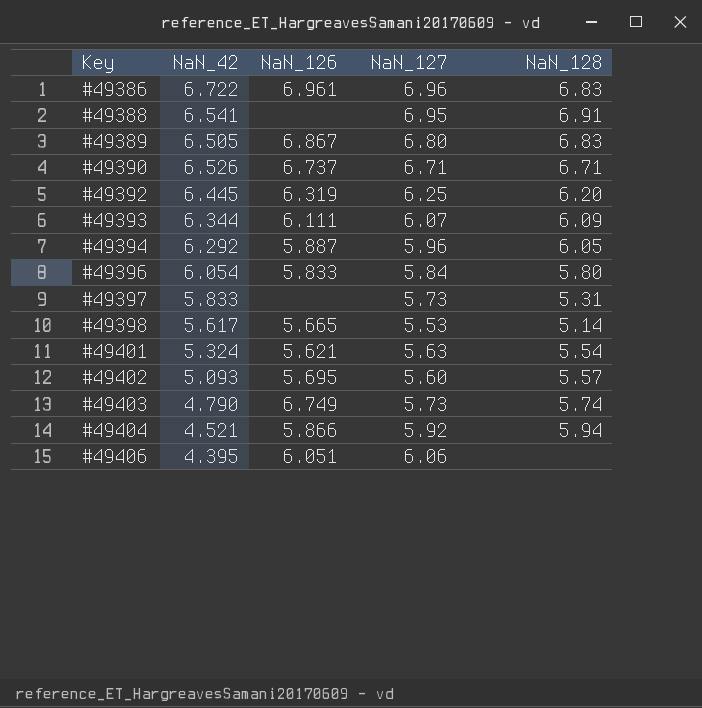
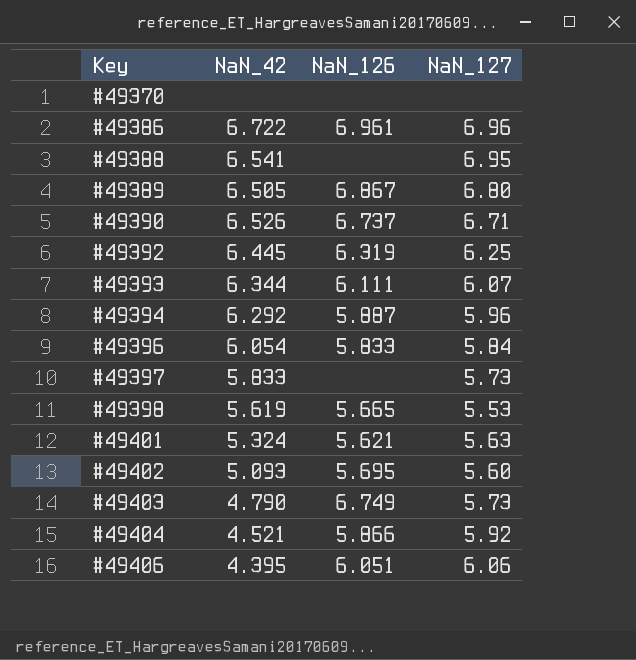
column NaN_128 | position: 5 -> none
row #49370: none -> none | none | none
#49398 | NaN_42: 5.617 -> 5.619

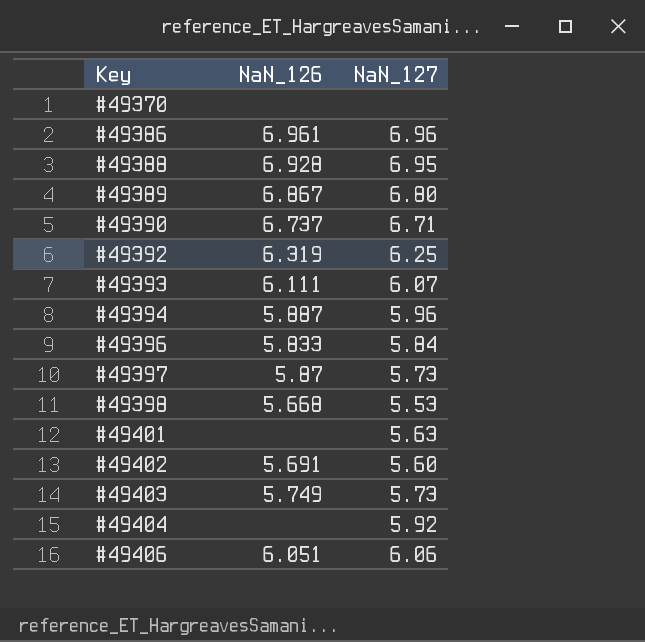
column NaN_42 | position: 2 -> none
#49388 | NaN_126: none -> 6.928
#49397 | NaN_126: none -> 5.87
#49398 | NaN_126: 5.665 -> 5.668
#49401 | NaN_126: 5.621 -> none
#49402 | NaN_126: 5.695 -> 5.691
#49403 | NaN_126: 6.749 -> 5.749
#49404 | NaN_126: 5.866 -> none

